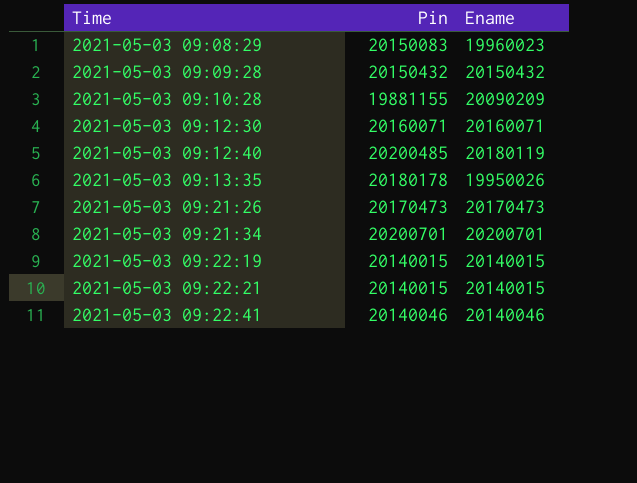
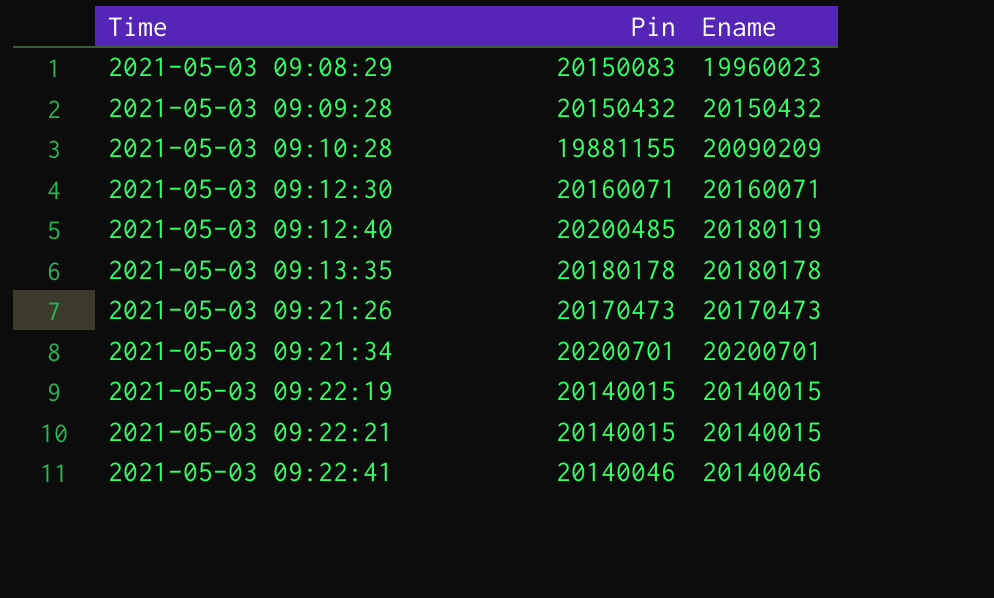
2021-05-03 09:13:35 | Ename: 19950026 -> 20180178

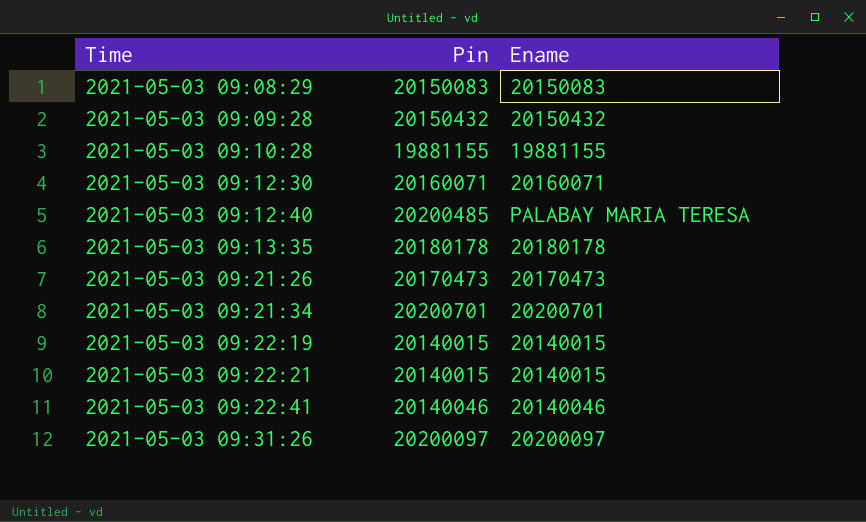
2021-05-03 09:08:29 | Ename: 19960023 -> 20150083
2021-05-03 09:10:28 | Ename: 20090209 -> 19881155
2021-05-03 09:12:40 | Ename: 20180119 -> PALABAY MARIA TERESA
row 2021-05-03 09:31:26: none -> 20200097 | 20200097

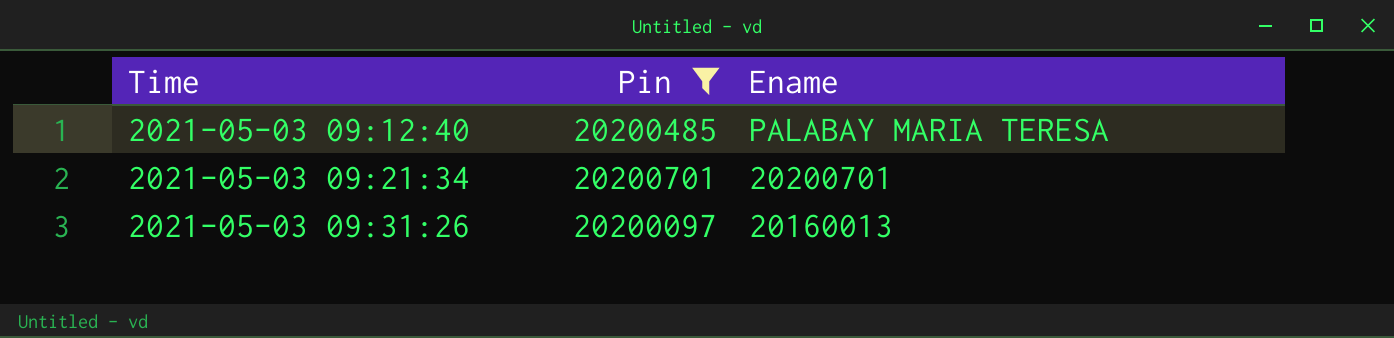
filter: none -> Pin >= 20200097
2021-05-03 09:31:26 | Ename: 20200097 -> 20160013

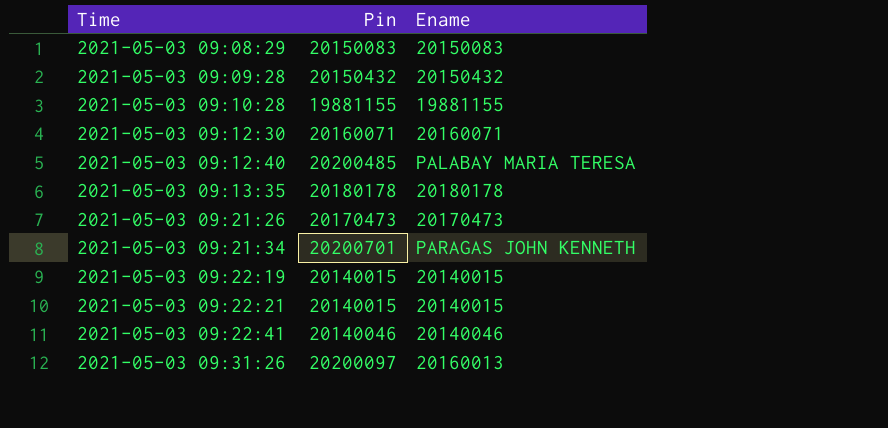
filter: Pin >= 20200097 -> none
2021-05-03 09:21:34 | Ename: 20200701 -> PARAGAS JOHN KENNETH

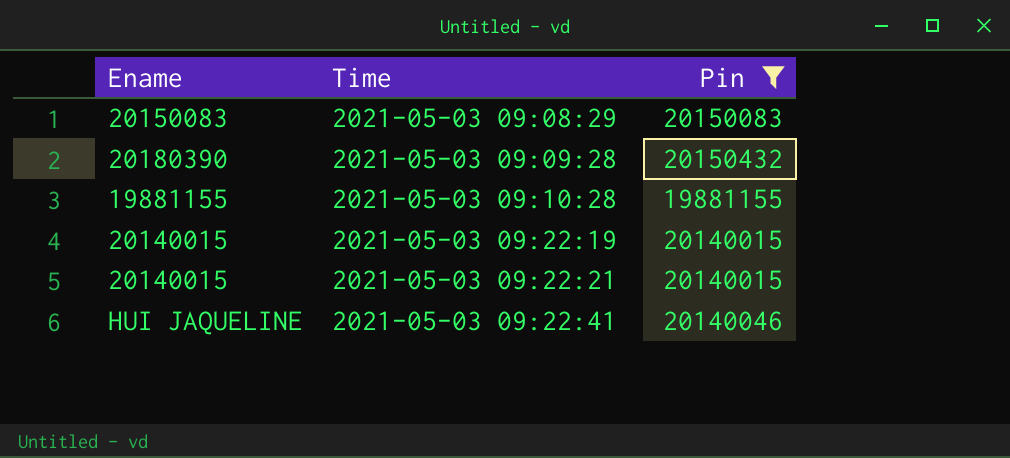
filter: none -> Pin <= 20150432
column Ename | position: 3 -> 1
2021-05-03 09:09:28 | Ename: 20150432 -> 20180390
2021-05-03 09:22:41 | Ename: 20140046 -> HUI JAQUELINE

